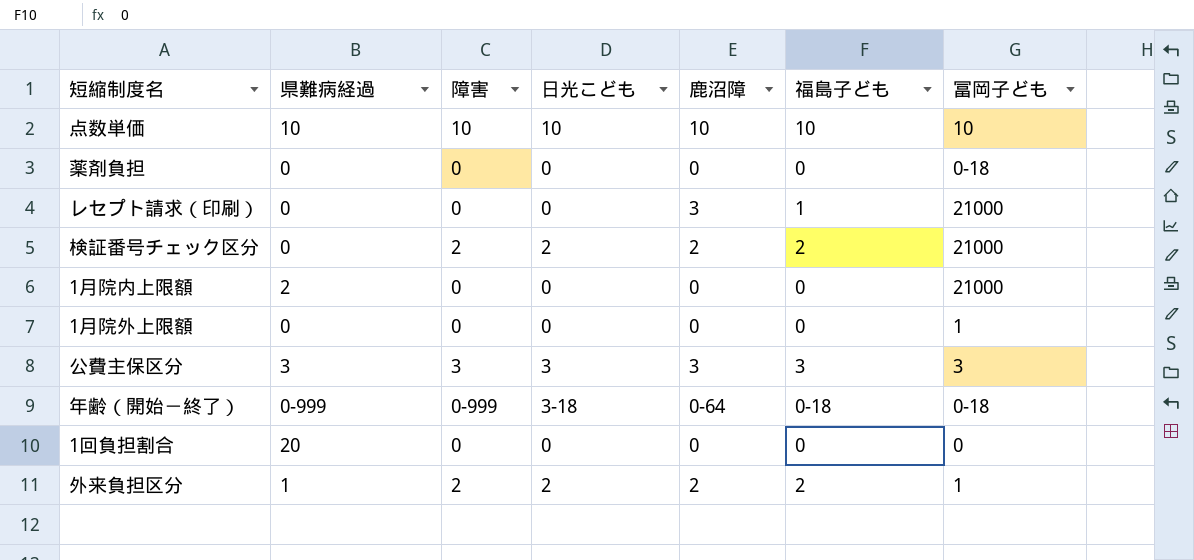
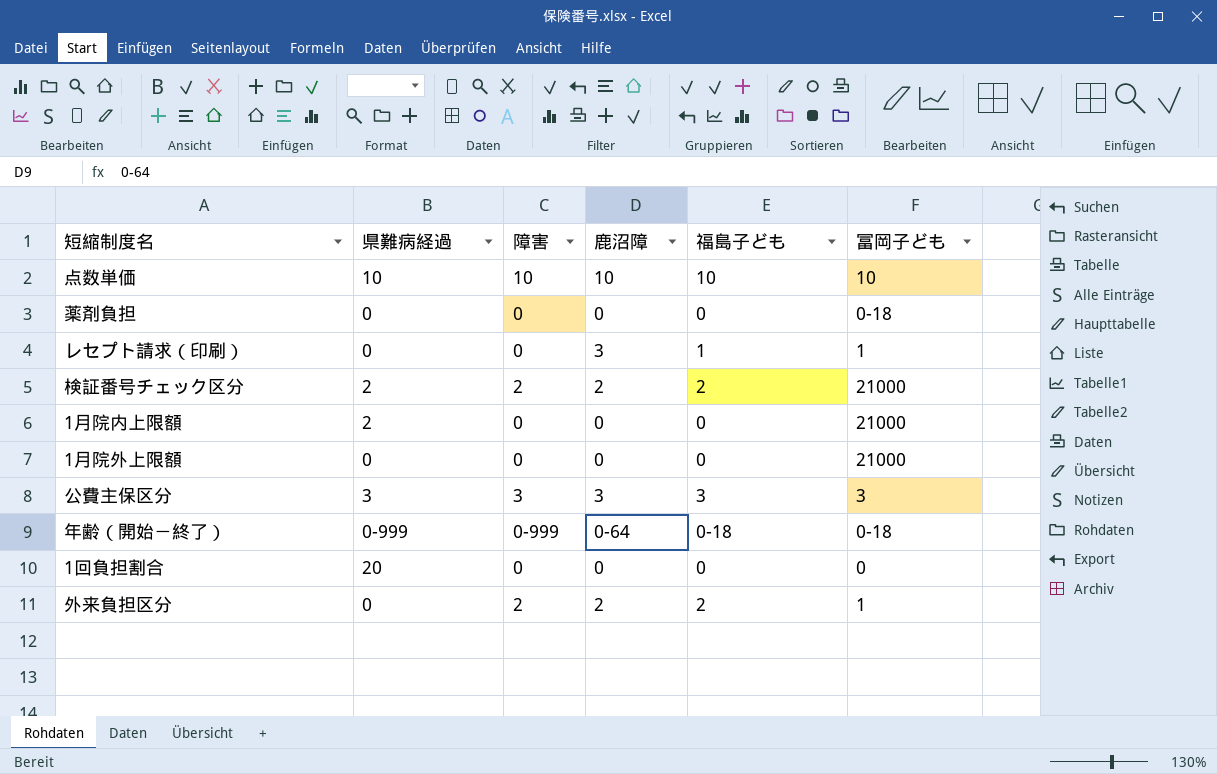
column 日光こども | position: 4 -> none
レセプト請求（印刷） | 冨岡子ども: 21000 -> 1
検証番号チェック区分 | 県難病経過: 0 -> 2
1月院外上限額 | 冨岡子ども: 1 -> 21000
外来負担区分 | 県難病経過: 1 -> 0

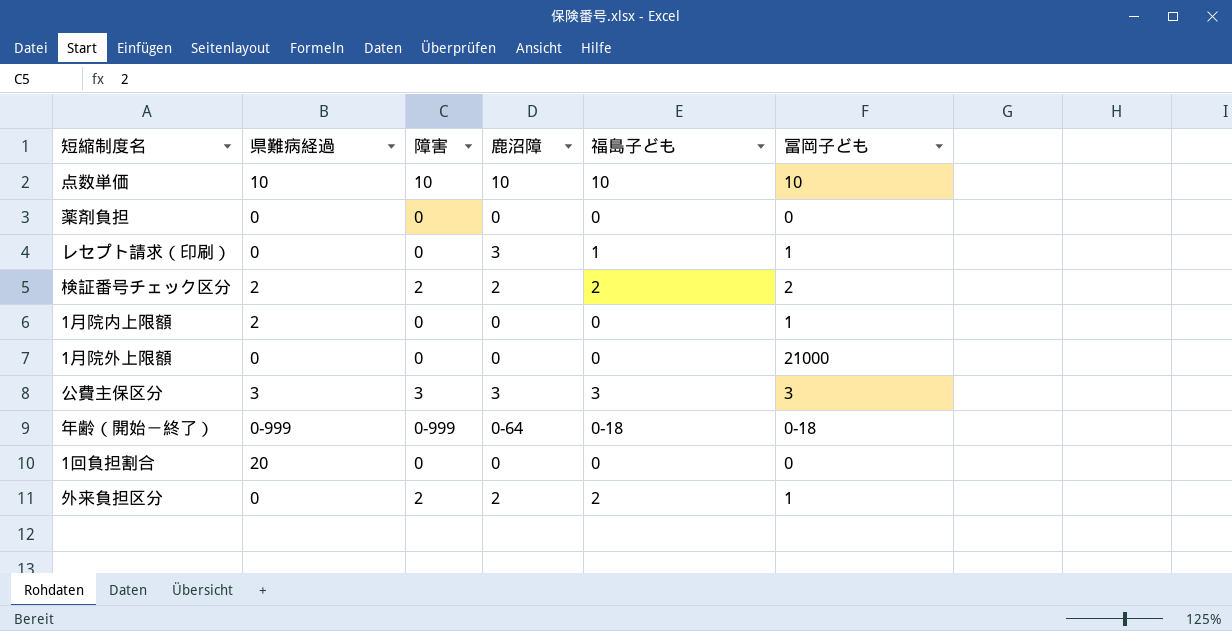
薬剤負担 | 冨岡子ども: 0-18 -> 0
検証番号チェック区分 | 冨岡子ども: 21000 -> 2
1月院内上限額 | 冨岡子ども: 21000 -> 1

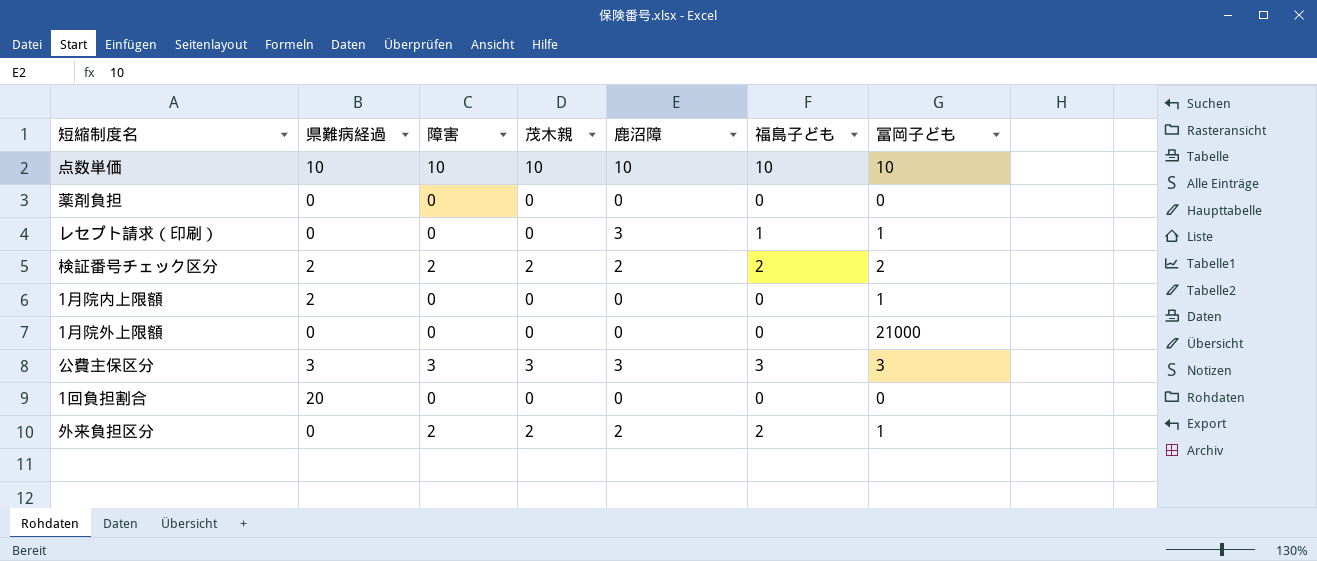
column 茂木親 | position: none -> 4
row 年齢（開始－終了）: 0-999 | 0-999 | 0-64 | 0-18 | 0-18 -> none

